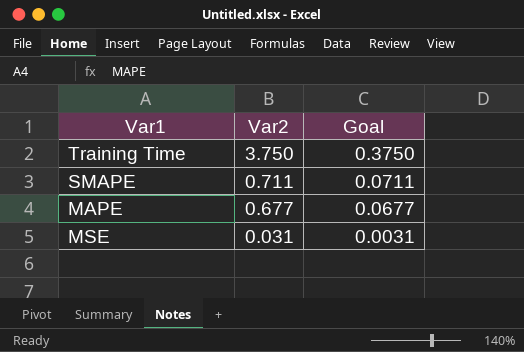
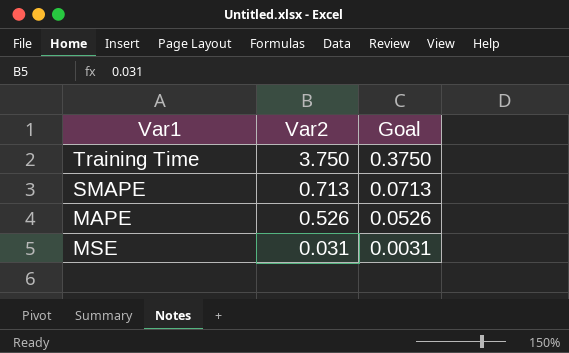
SMAPE | Var2: 0.711 -> 0.713
SMAPE | Goal: 0.0711 -> 0.0713
MAPE | Var2: 0.677 -> 0.526
MAPE | Goal: 0.0677 -> 0.0526

